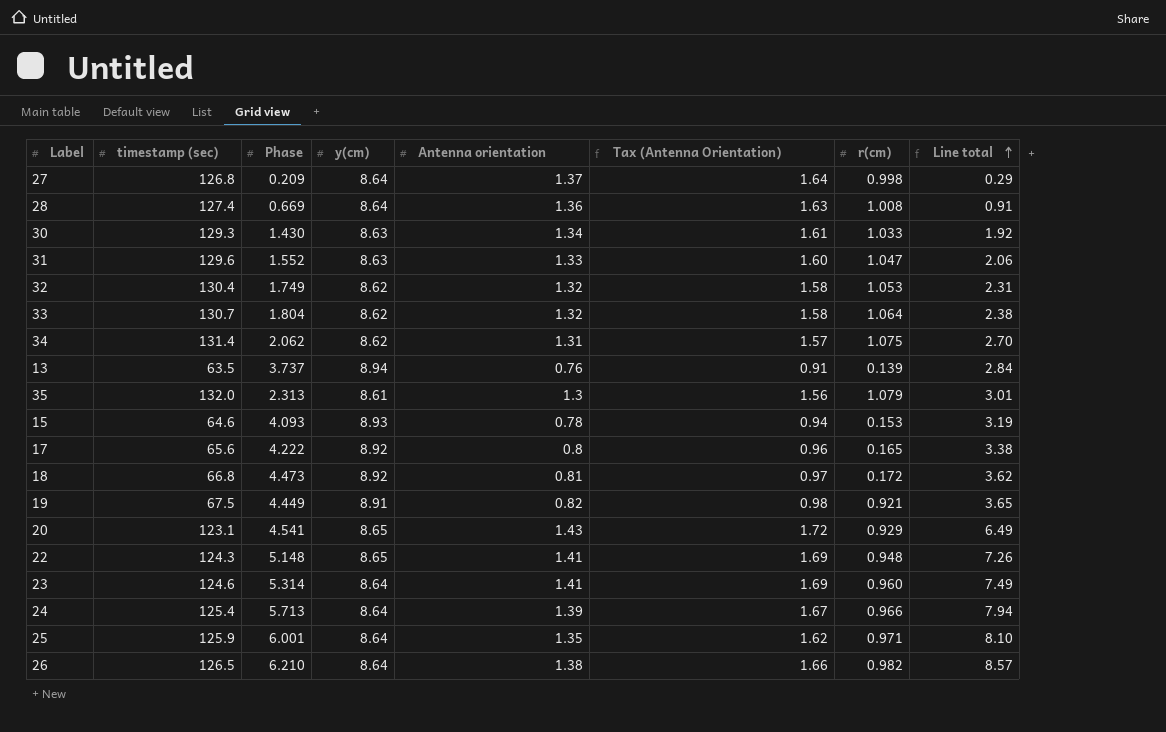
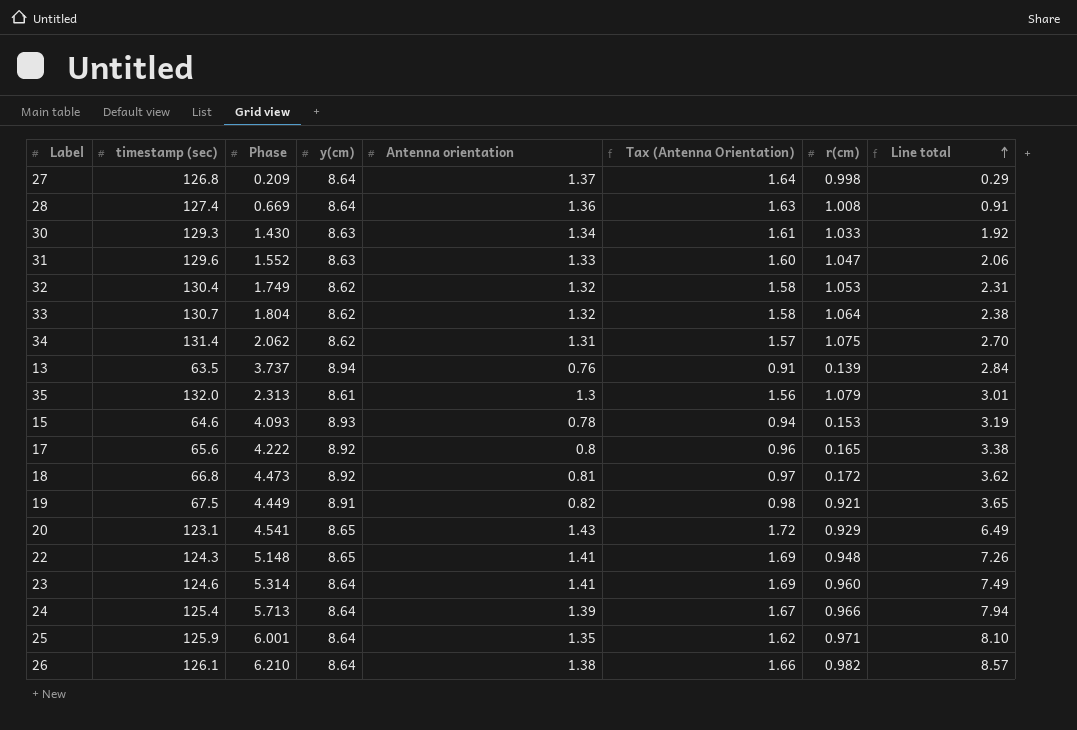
26 | timestamp (sec): 126.5 -> 126.1

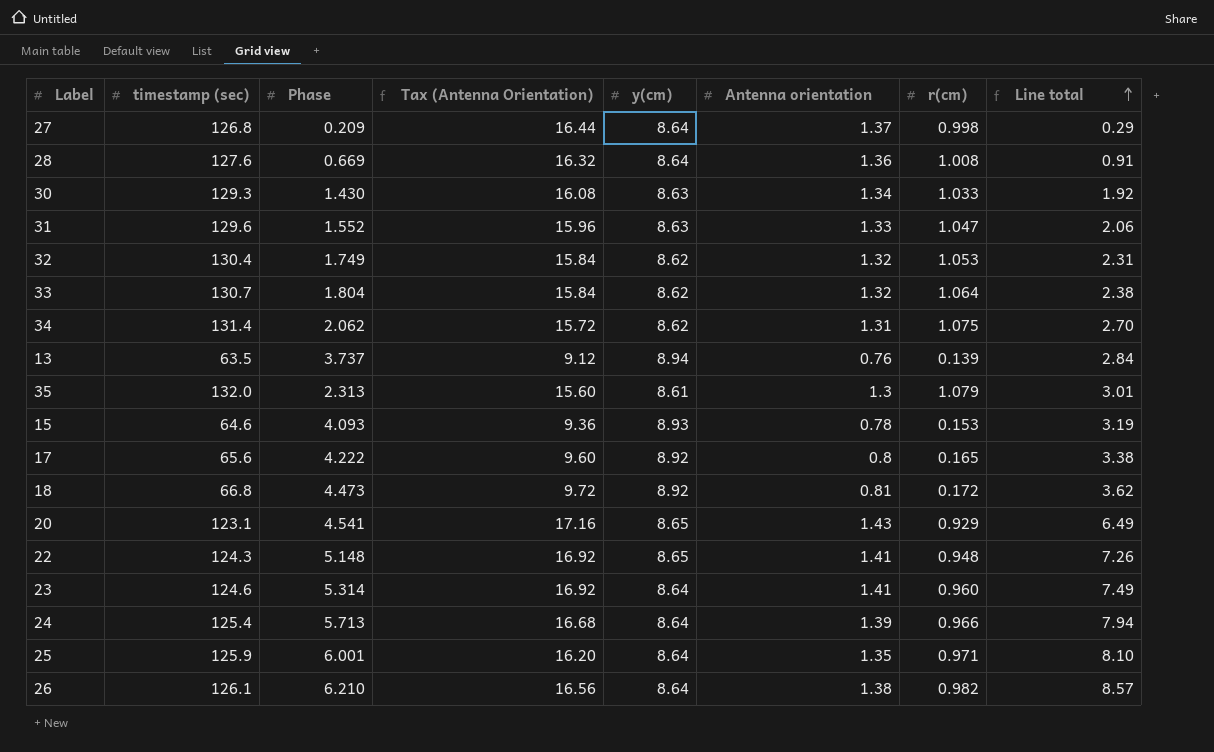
column Tax (Antenna Orientation) | formula: [Antenna orientation] * 1.2 -> [Antenna orientation] * 12
column Tax (Antenna Orientation) | position: 6 -> 4
row 19: 67.5 | 4.449 | 8.91 | 0.82 | 0.98 | 0.921 | 3.65 -> none
28 | timestamp (sec): 127.4 -> 127.6

